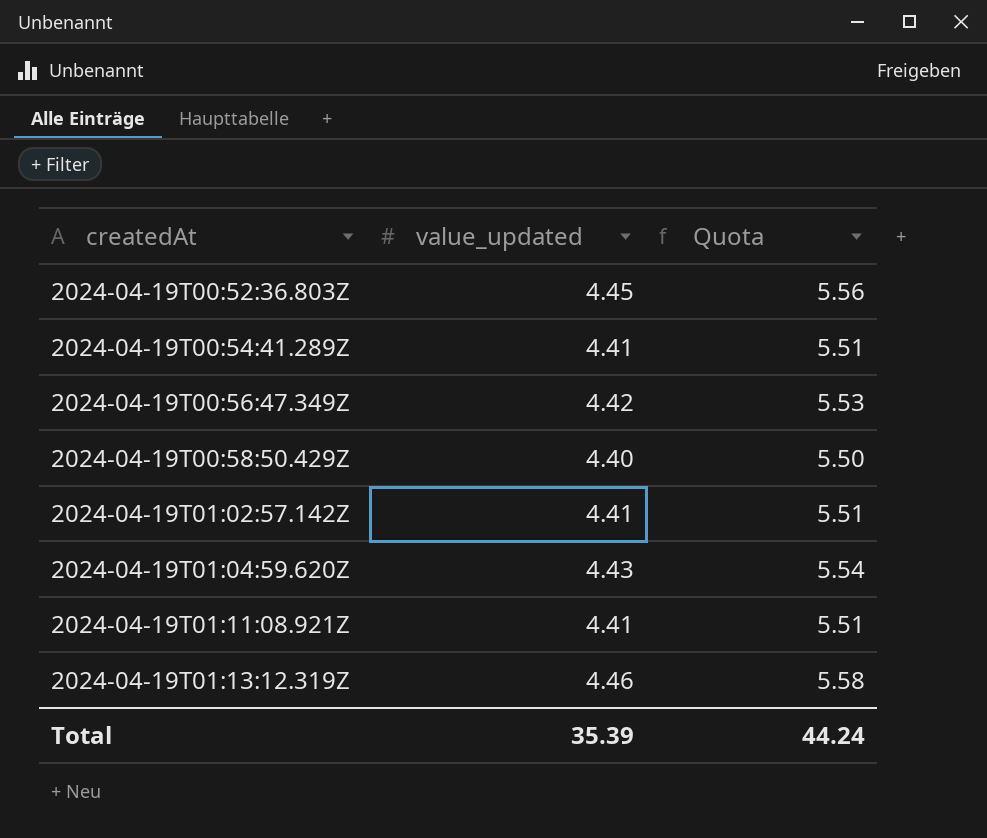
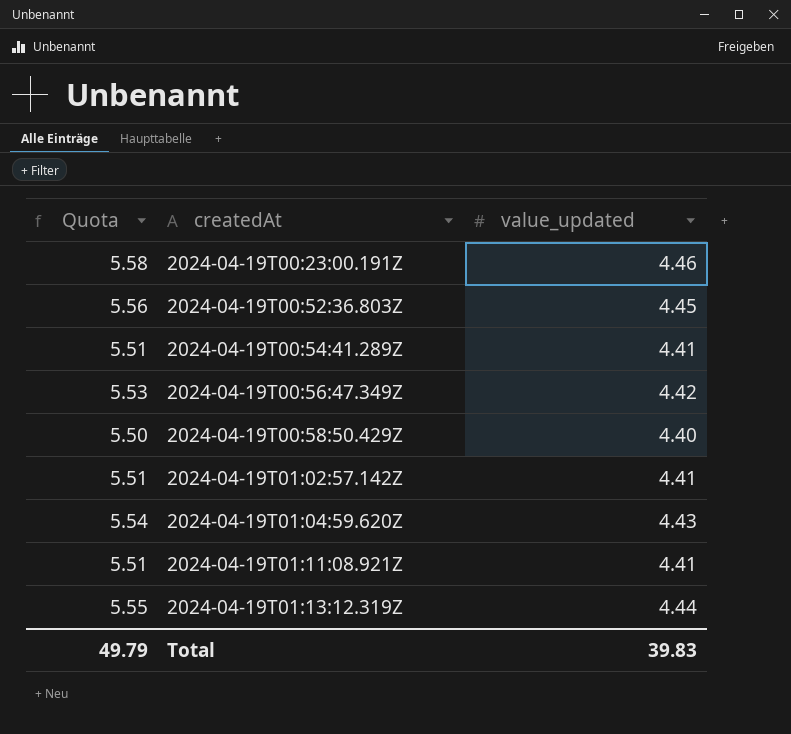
column Quota | position: 3 -> 1
row 2024-04-19T00:23:00.191Z: none -> 5.58 | 4.46
2024-04-19T01:13:12.319Z | Quota: 5.58 -> 5.55
2024-04-19T01:13:12.319Z | value_updated: 4.46 -> 4.44
Total | Quota: 44.24 -> 49.79
Total | value_updated: 35.39 -> 39.83

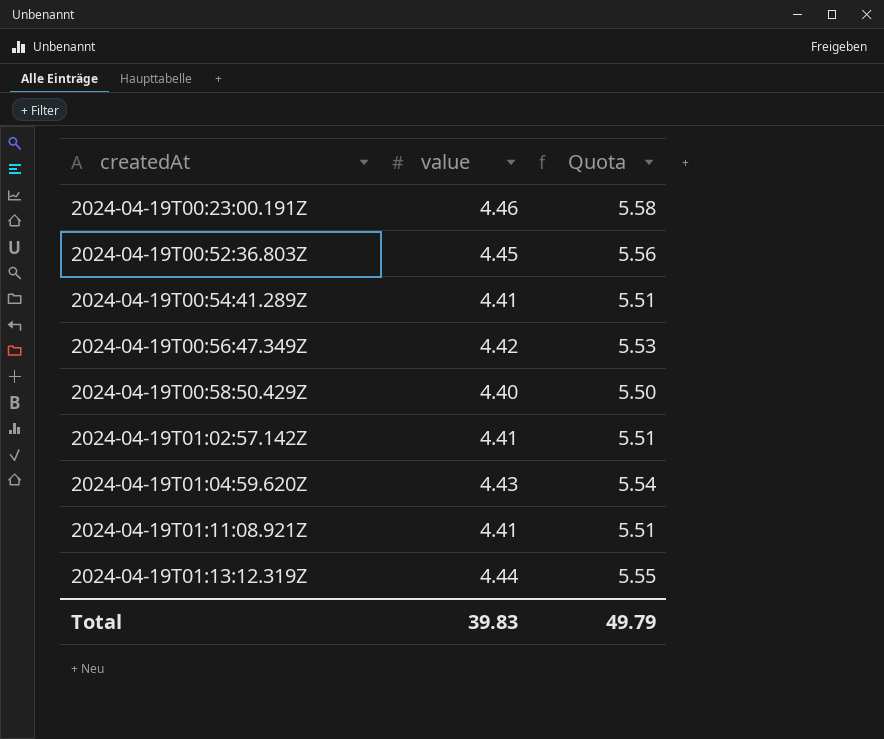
column name: value_updated -> value
column Quota | position: 1 -> 3

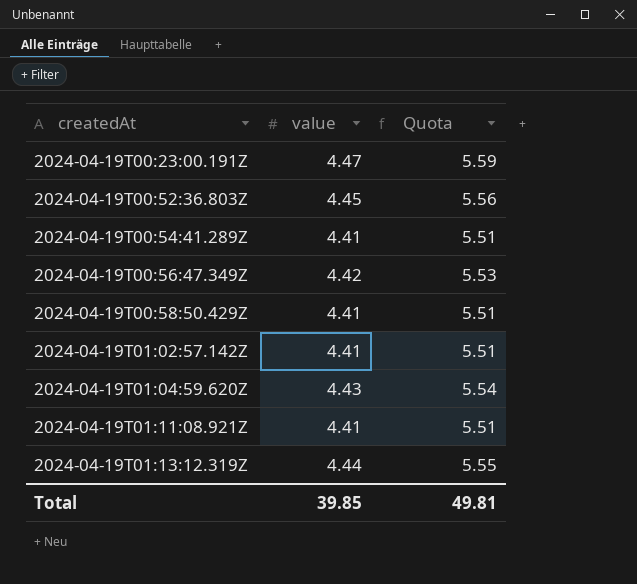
2024-04-19T00:23:00.191Z | value: 4.46 -> 4.47
2024-04-19T00:23:00.191Z | Quota: 5.58 -> 5.59
2024-04-19T00:58:50.429Z | value: 4.40 -> 4.41
2024-04-19T00:58:50.429Z | Quota: 5.50 -> 5.51
Total | value: 39.83 -> 39.85
Total | Quota: 49.79 -> 49.81

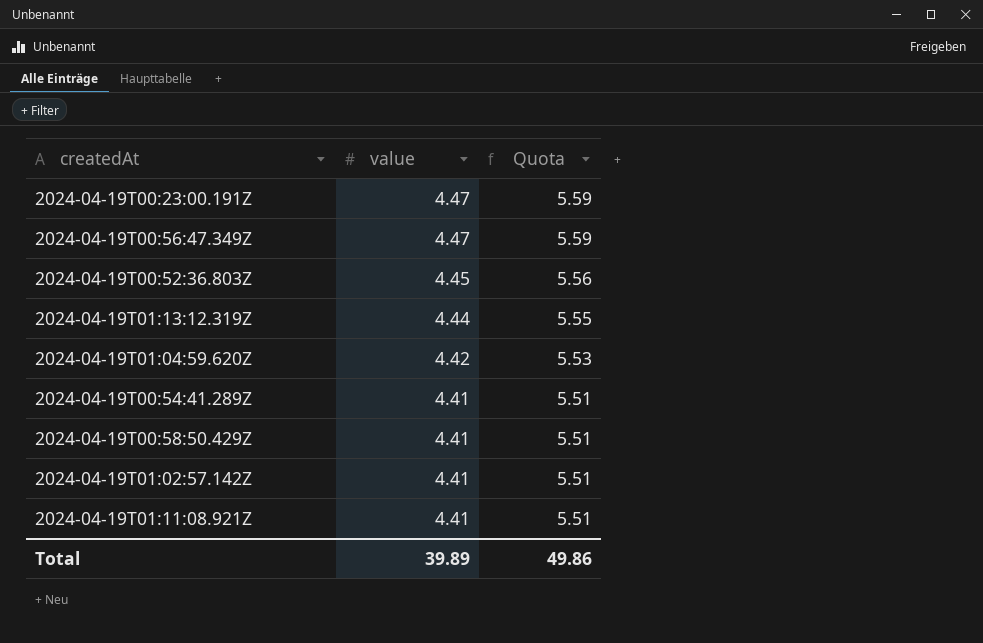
row order: createdAt ascending -> value descending
2024-04-19T00:56:47.349Z | value: 4.42 -> 4.47
2024-04-19T00:56:47.349Z | Quota: 5.53 -> 5.59
2024-04-19T01:04:59.620Z | value: 4.43 -> 4.42
2024-04-19T01:04:59.620Z | Quota: 5.54 -> 5.53
Total | value: 39.85 -> 39.89
Total | Quota: 49.81 -> 49.86

